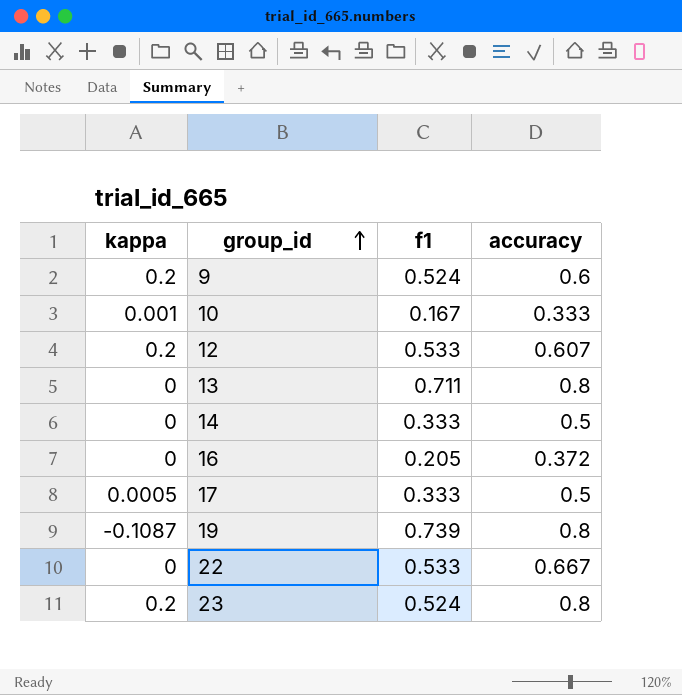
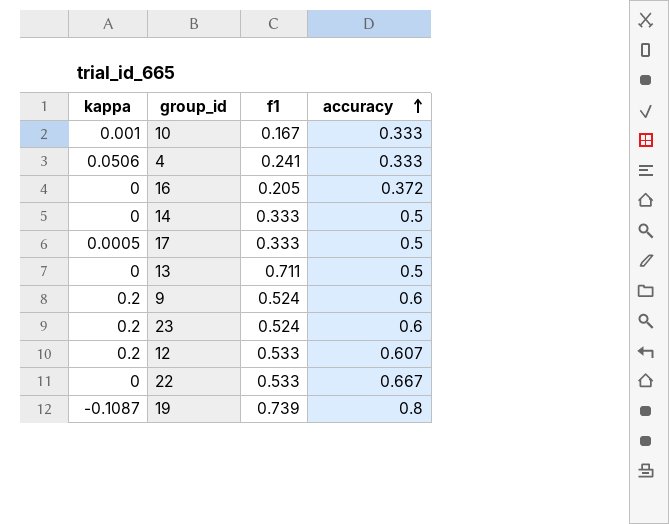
row order: group_id ascending -> accuracy ascending
row 4: none -> 0.0506 | 0.241 | 0.333
13 | accuracy: 0.8 -> 0.5
23 | accuracy: 0.8 -> 0.6

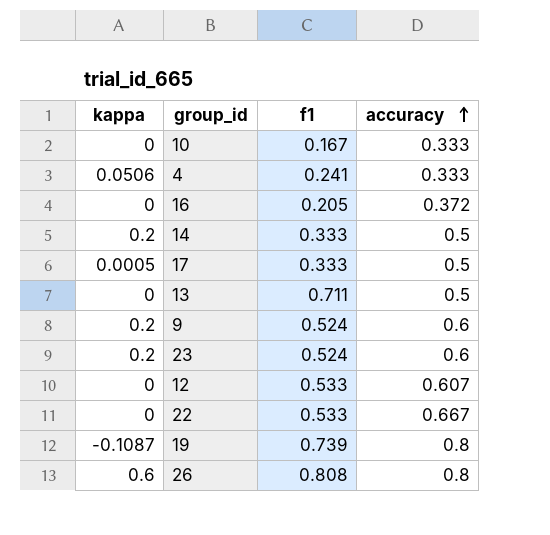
10 | kappa: 0.001 -> 0
14 | kappa: 0 -> 0.2
12 | kappa: 0.2 -> 0
row 26: none -> 0.6 | 0.808 | 0.8

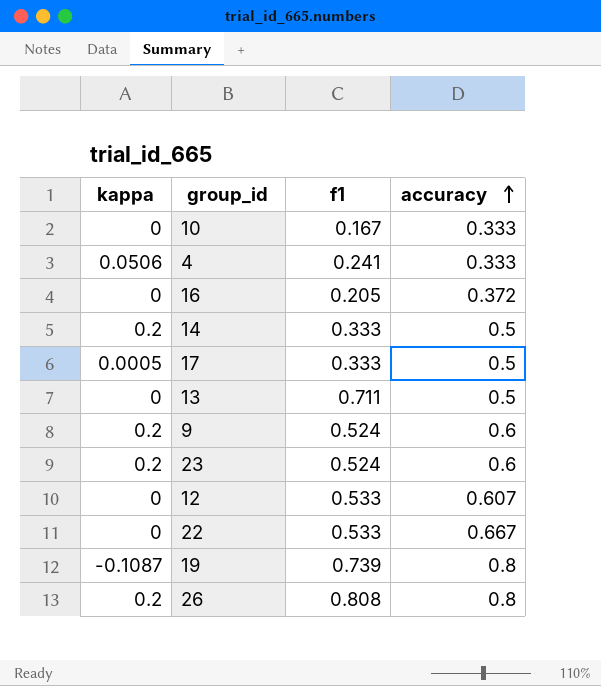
26 | kappa: 0.6 -> 0.2

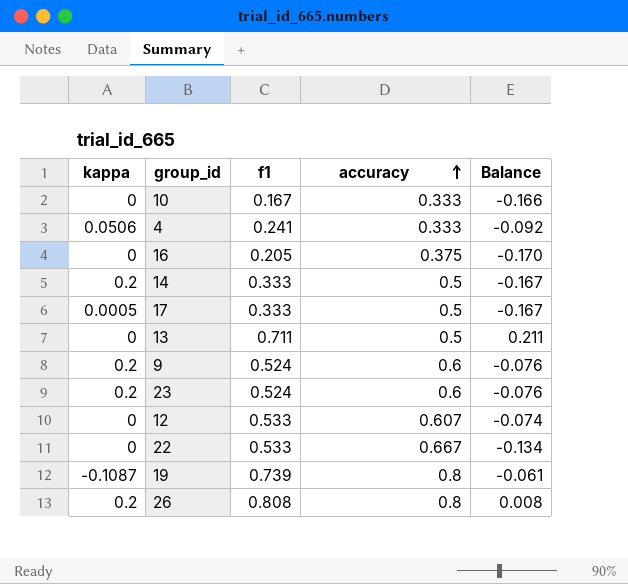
column Balance | formula: none -> [f1] - [accuracy]
16 | accuracy: 0.372 -> 0.375

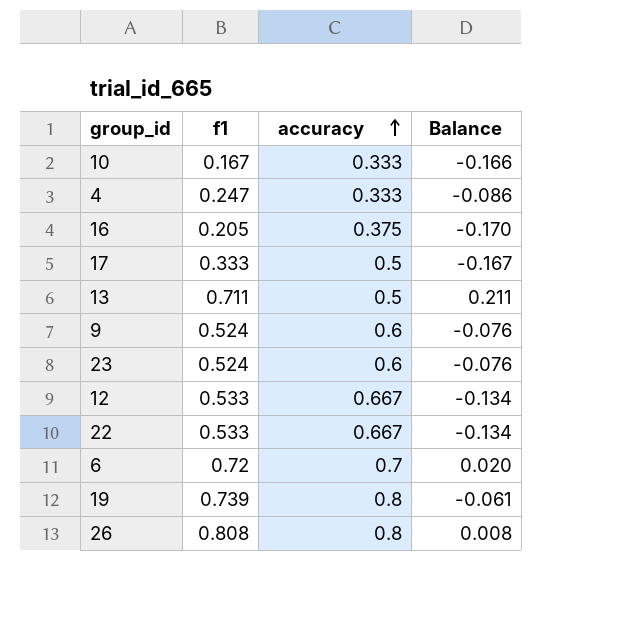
column kappa | position: 1 -> none
row 14: 0.2 | 0.333 | 0.5 | -0.167 -> none
4 | f1: 0.241 -> 0.247
4 | Balance: -0.092 -> -0.086
12 | accuracy: 0.607 -> 0.667
12 | Balance: -0.074 -> -0.134
row 6: none -> 0.72 | 0.7 | 0.020

